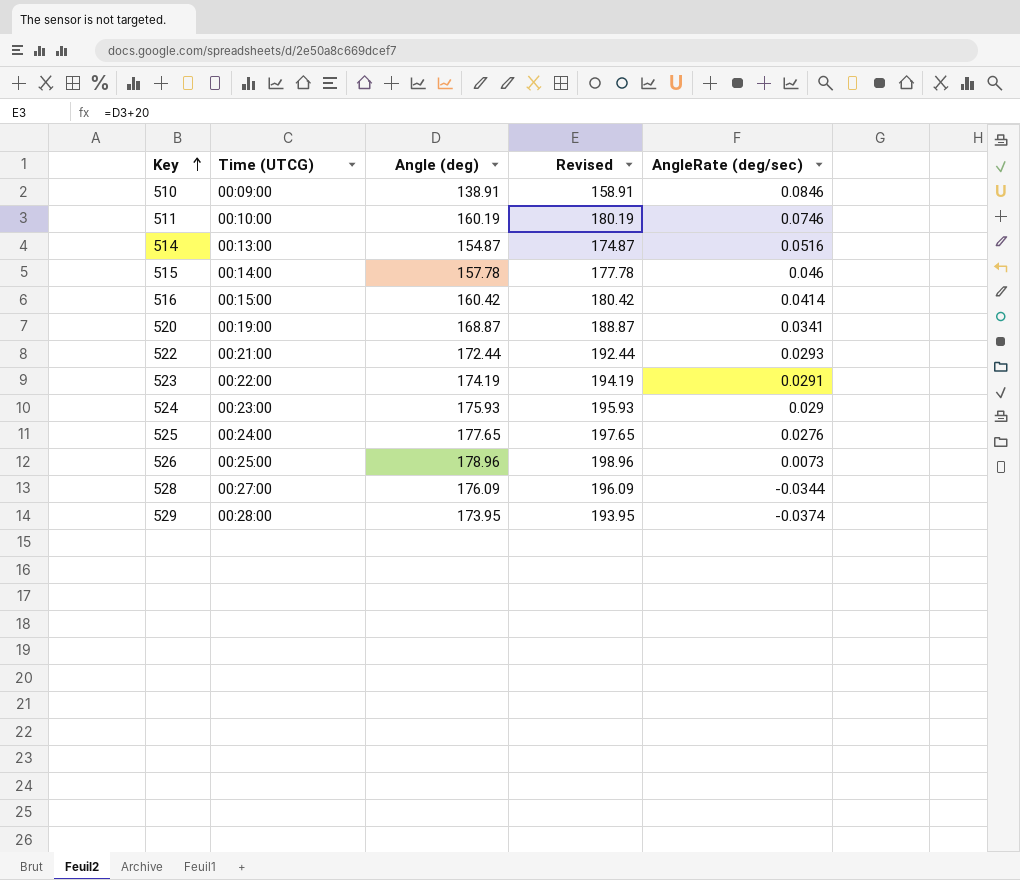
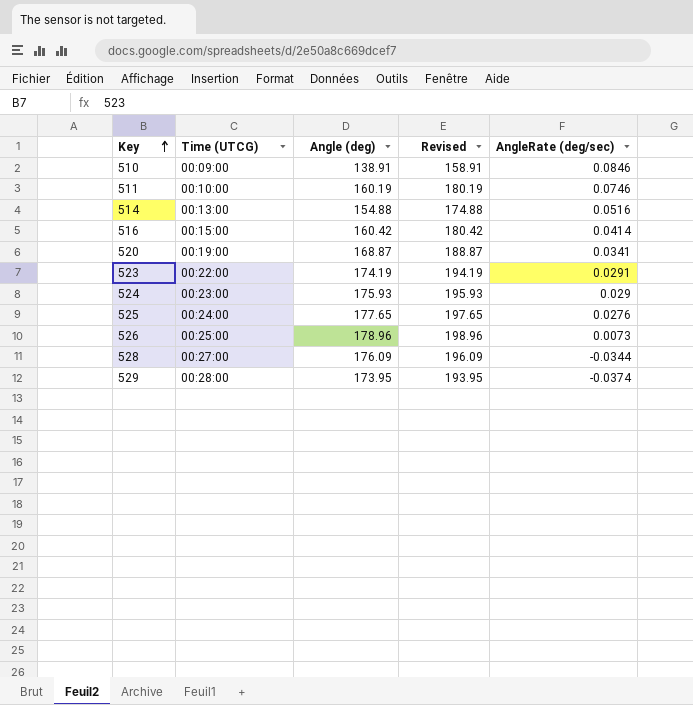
row 515: 00:14:00 | 157.78 | 177.78 | 0.046 -> none
row 522: 00:21:00 | 172.44 | 192.44 | 0.0293 -> none
514 | Angle (deg): 154.87 -> 154.88
514 | Revised: 174.87 -> 174.88

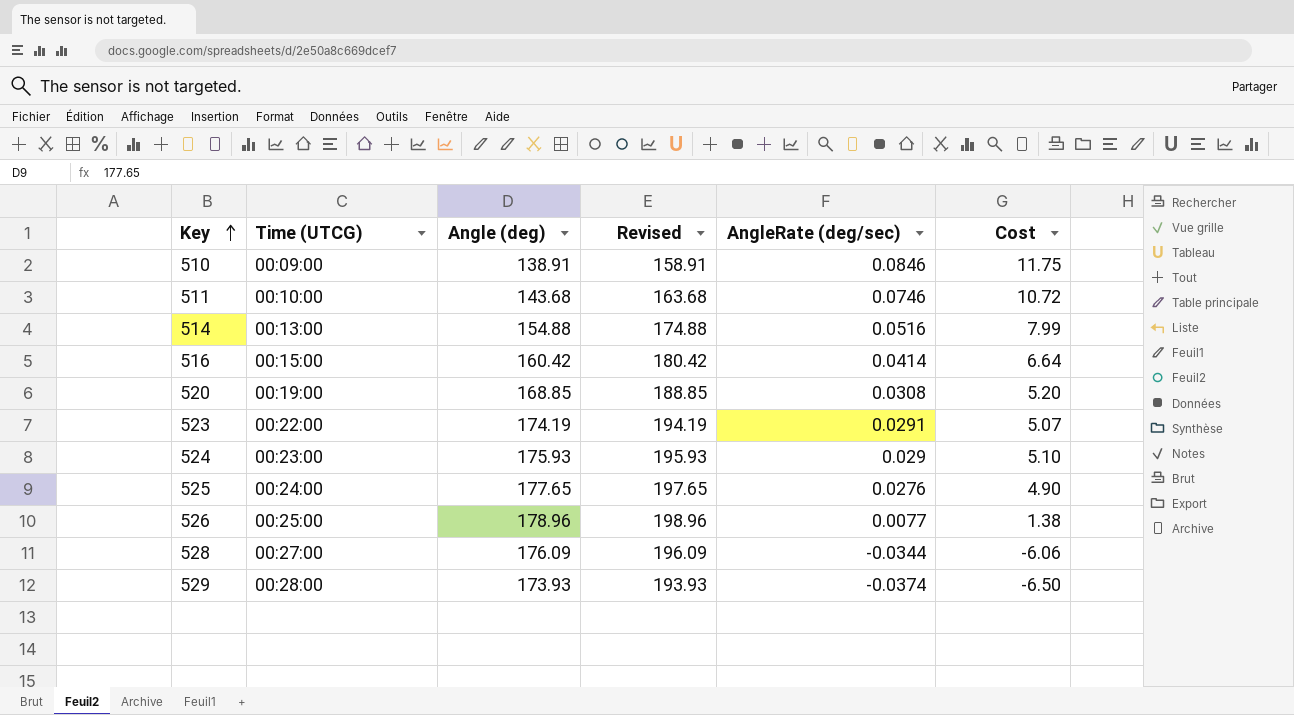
column Cost | formula: none -> [Angle (deg)] * [AngleRate (deg/sec)]
511 | Angle (deg): 160.19 -> 143.68
511 | Revised: 180.19 -> 163.68
520 | Angle (deg): 168.87 -> 168.85
520 | Revised: 188.87 -> 188.85
520 | AngleRate (deg/sec): 0.0341 -> 0.0308
526 | AngleRate (deg/sec): 0.0073 -> 0.0077
529 | Angle (deg): 173.95 -> 173.93
529 | Revised: 193.95 -> 193.93

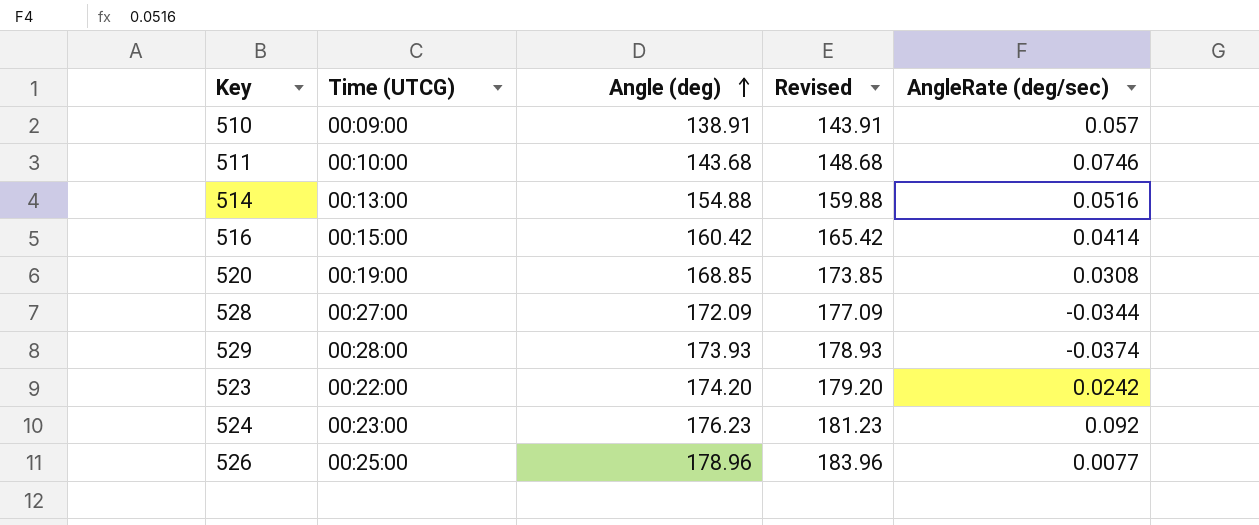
row order: Key ascending -> Angle (deg) ascending
column Cost | formula: [Angle (deg)] * [AngleRate (deg/sec)] -> none
column Revised | formula: [Angle (deg)] + 20 -> [Angle (deg)] + 5
row 525: 00:24:00 | 177.65 | 197.65 | 0.0276 | 4.90 -> none
510 | AngleRate (deg/sec): 0.0846 -> 0.057
528 | Angle (deg): 176.09 -> 172.09
523 | Angle (deg): 174.19 -> 174.20
523 | AngleRate (deg/sec): 0.0291 -> 0.0242
524 | Angle (deg): 175.93 -> 176.23
524 | AngleRate (deg/sec): 0.029 -> 0.092

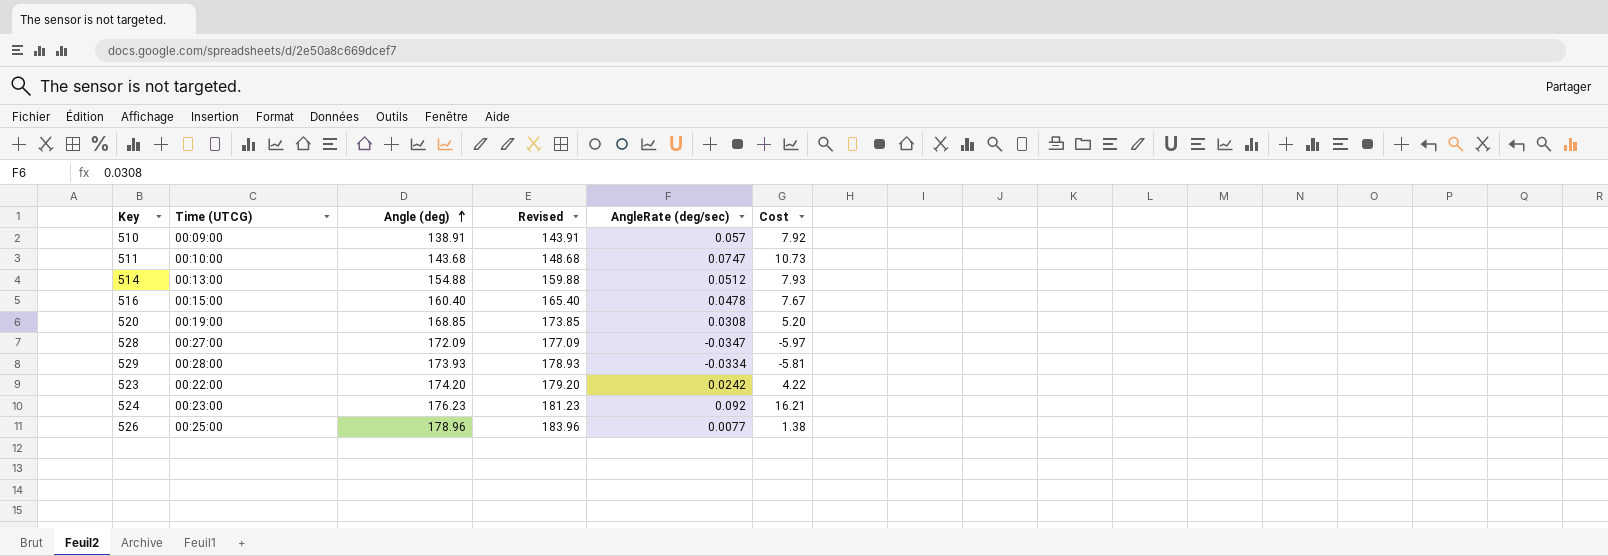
column Cost | formula: none -> [Angle (deg)] * [AngleRate (deg/sec)]
511 | AngleRate (deg/sec): 0.0746 -> 0.0747
514 | AngleRate (deg/sec): 0.0516 -> 0.0512
516 | Angle (deg): 160.42 -> 160.40
516 | Revised: 165.42 -> 165.40
516 | AngleRate (deg/sec): 0.0414 -> 0.0478
528 | AngleRate (deg/sec): -0.0344 -> -0.0347
529 | AngleRate (deg/sec): -0.0374 -> -0.0334

